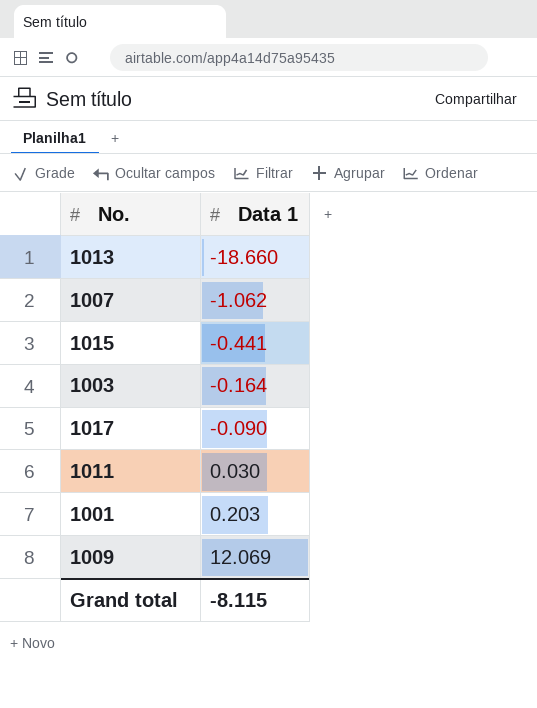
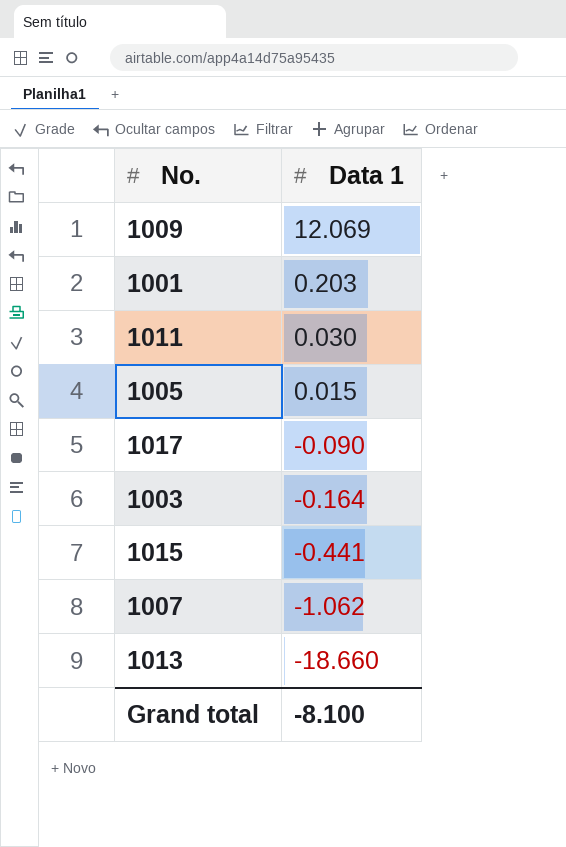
row order: Data 1 ascending -> Data 1 descending
row 1005: none -> 0.015
Grand total | Data 1: -8.115 -> -8.100

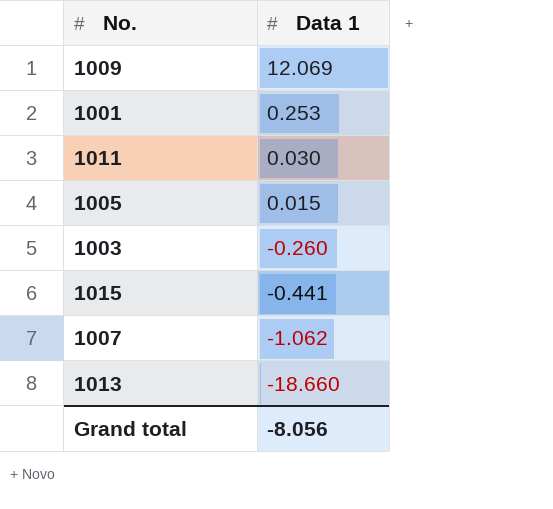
row 1017: -0.090 -> none
1001 | Data 1: 0.203 -> 0.253
1003 | Data 1: -0.164 -> -0.260
Grand total | Data 1: -8.100 -> -8.056

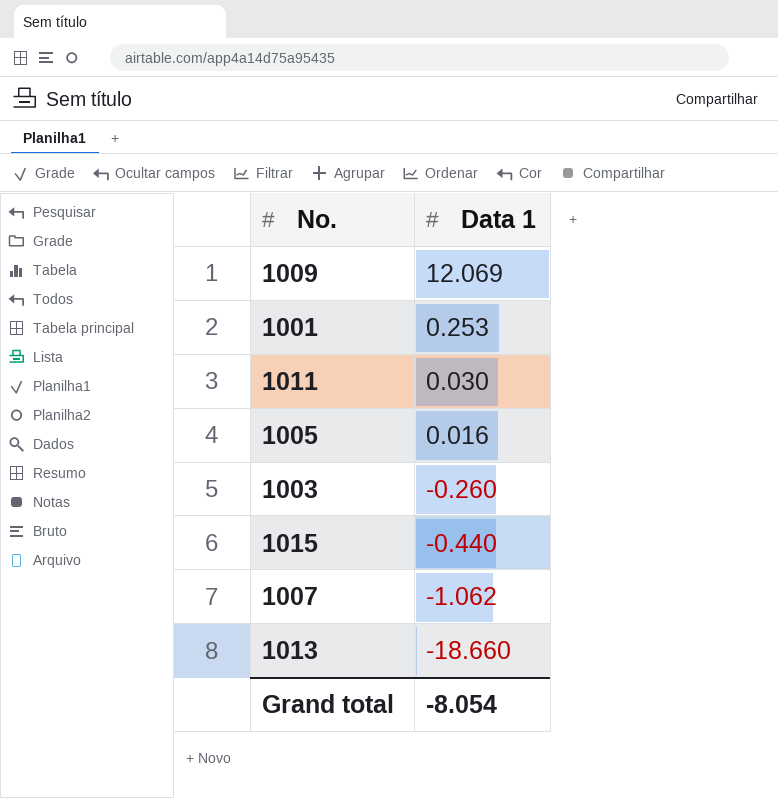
1005 | Data 1: 0.015 -> 0.016
1015 | Data 1: -0.441 -> -0.440
Grand total | Data 1: -8.056 -> -8.054

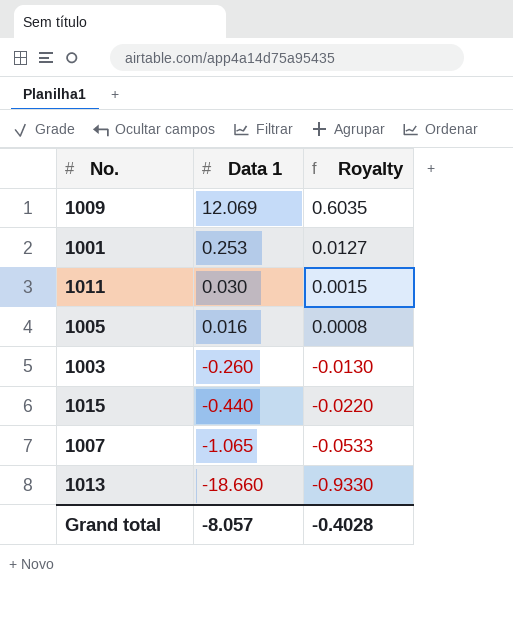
column Royalty | formula: none -> [Data 1] * 0.05
1007 | Data 1: -1.062 -> -1.065
Grand total | Data 1: -8.054 -> -8.057

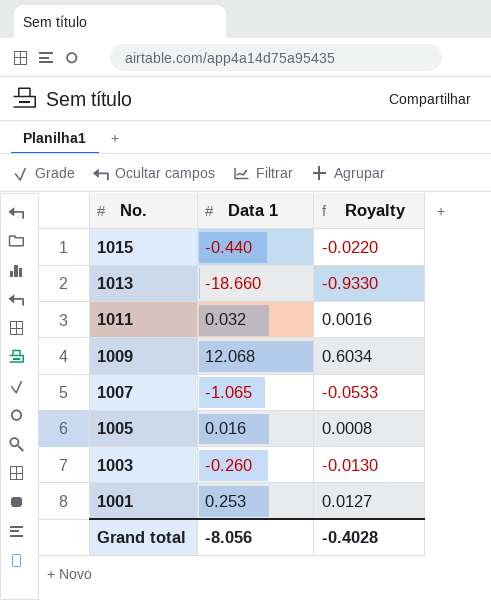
row order: Data 1 descending -> No. descending
1011 | Data 1: 0.030 -> 0.032
1011 | Royalty: 0.0015 -> 0.0016
1009 | Data 1: 12.069 -> 12.068
1009 | Royalty: 0.6035 -> 0.6034
Grand total | Data 1: -8.057 -> -8.056

